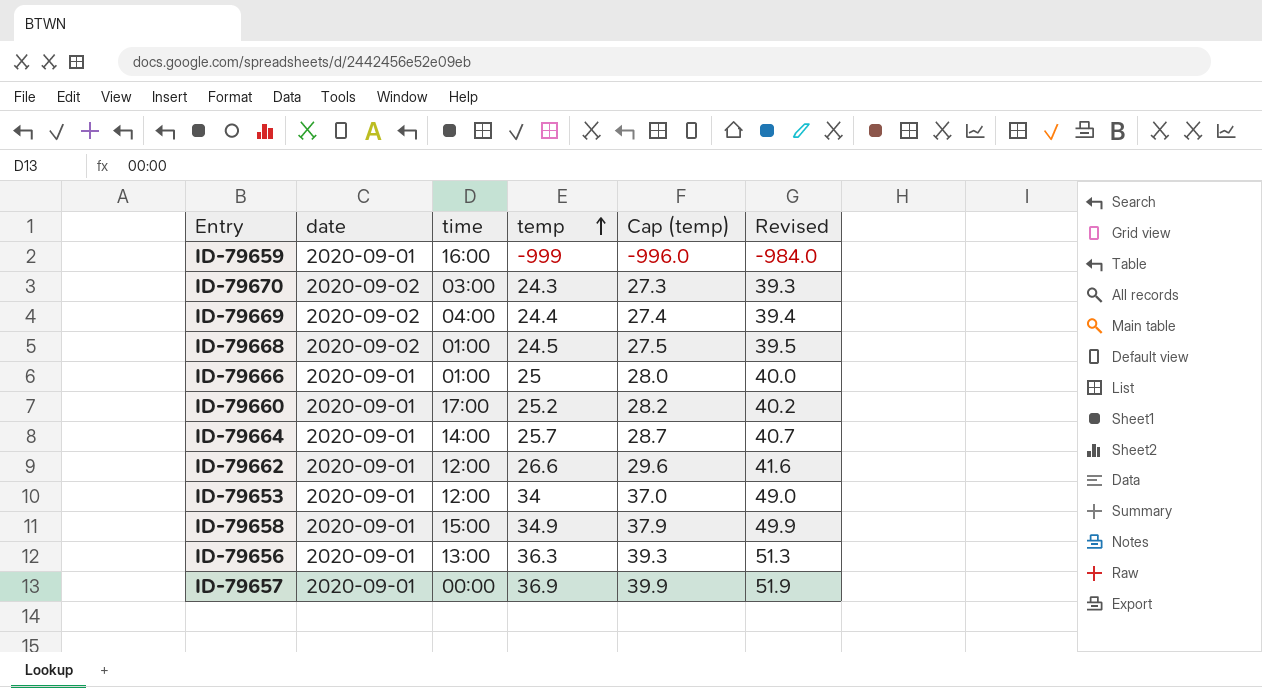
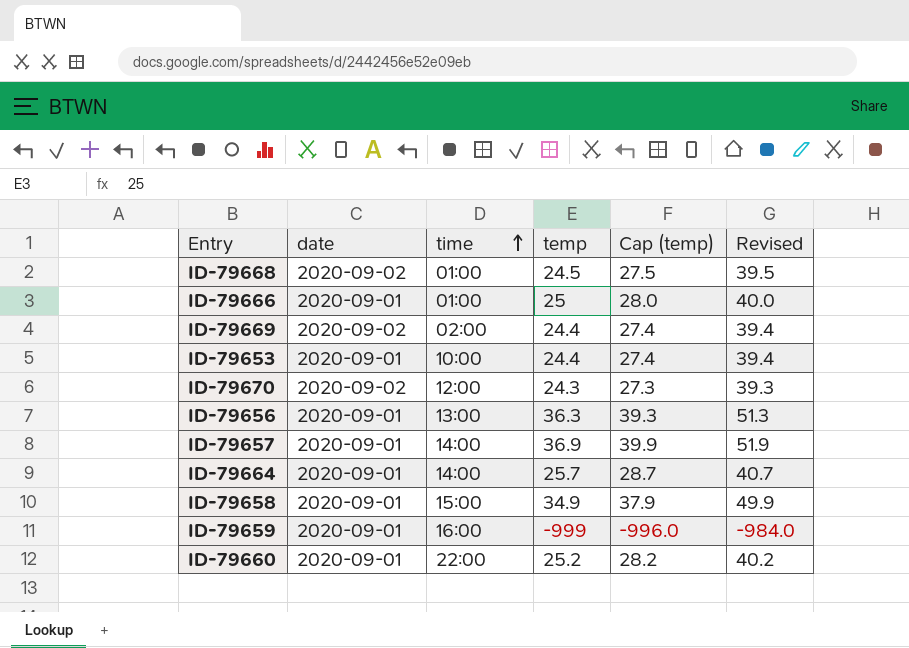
row order: temp ascending -> time ascending
row ID-79662: 2020-09-01 | 12:00 | 26.6 | 29.6 | 41.6 -> none
ID-79669 | time: 04:00 -> 02:00
ID-79653 | time: 12:00 -> 10:00
ID-79653 | temp: 34 -> 24.4
ID-79653 | Cap (temp): 37.0 -> 27.4
ID-79653 | Revised: 49.0 -> 39.4
ID-79670 | time: 03:00 -> 12:00
ID-79657 | time: 00:00 -> 14:00
ID-79660 | time: 17:00 -> 22:00

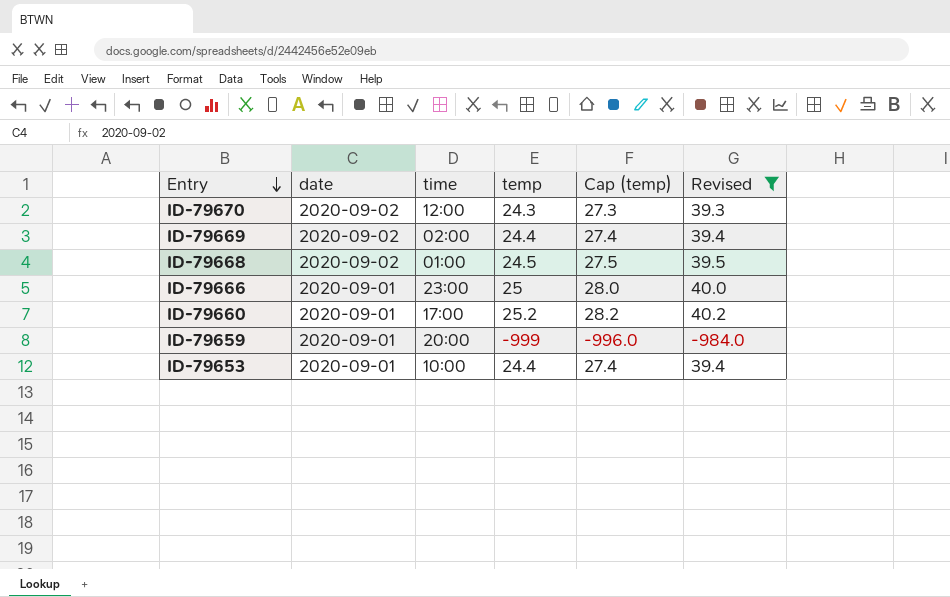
filter: none -> Revised <= 40.2
row order: time ascending -> Entry descending
ID-79666 | time: 01:00 -> 23:00
ID-79660 | time: 22:00 -> 17:00
ID-79659 | time: 16:00 -> 20:00

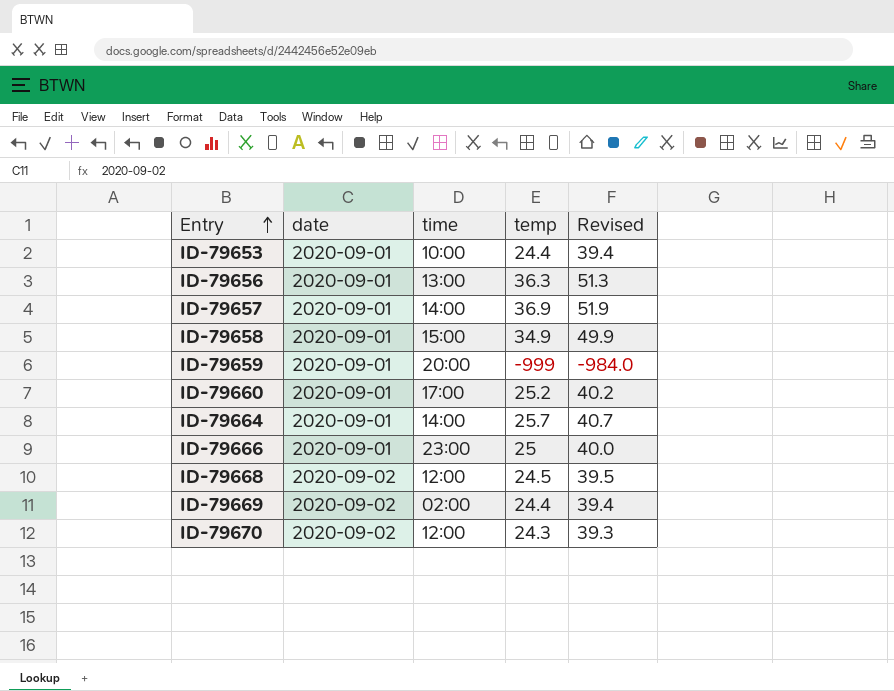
filter: Revised <= 40.2 -> none
row order: Entry descending -> Entry ascending
column Cap (temp) | formula: [temp] + 3 -> none
ID-79668 | time: 01:00 -> 12:00

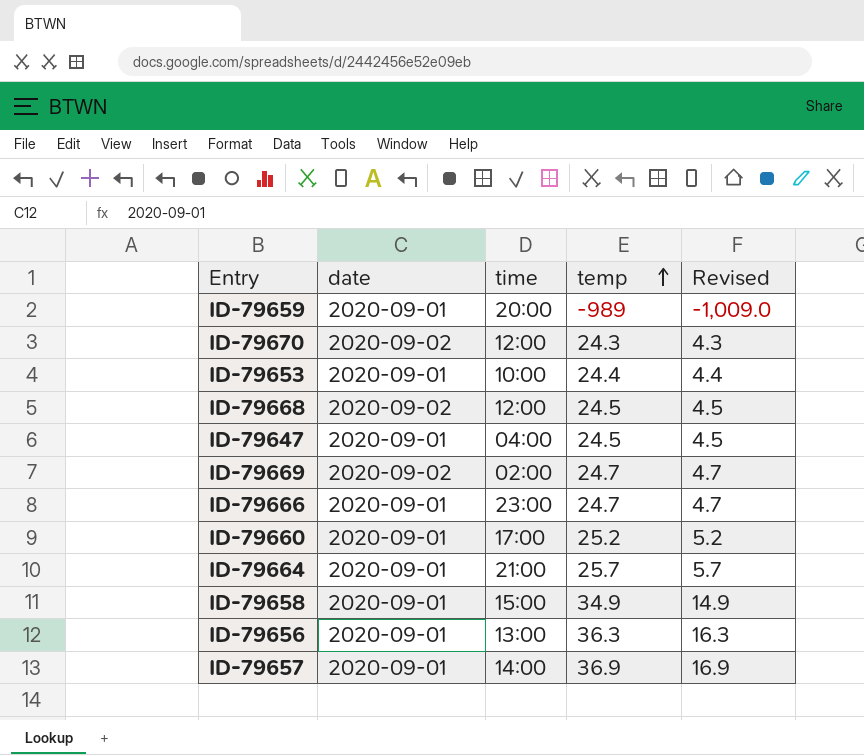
row order: Entry ascending -> temp ascending
column Revised | formula: [temp] + 15 -> [temp] - 20
ID-79659 | temp: -999 -> -989
row ID-79647: none -> 2020-09-01 | 04:00 | 24.5 | 4.5
ID-79669 | temp: 24.4 -> 24.7
ID-79666 | temp: 25 -> 24.7
ID-79664 | time: 14:00 -> 21:00

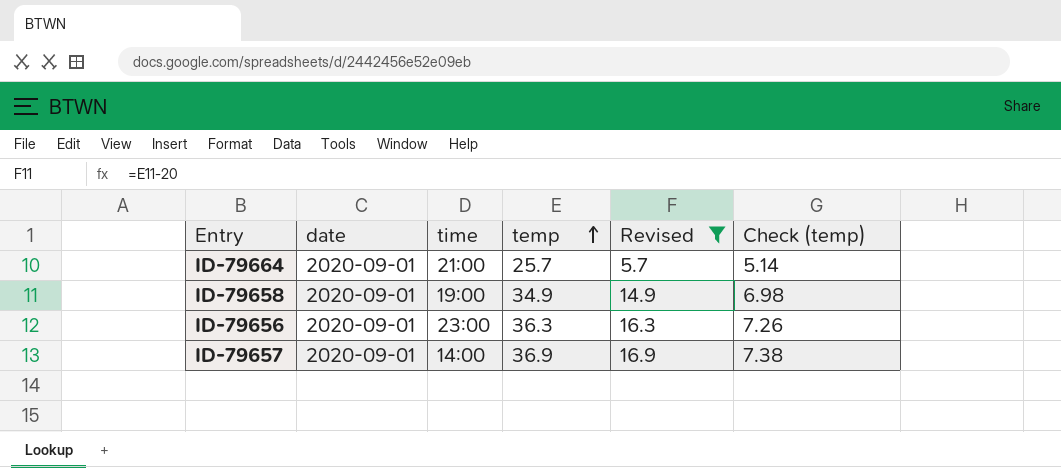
filter: none -> Revised >= 5.7
column Check (temp) | formula: none -> [temp] * 0.2
ID-79658 | time: 15:00 -> 19:00
ID-79656 | time: 13:00 -> 23:00

